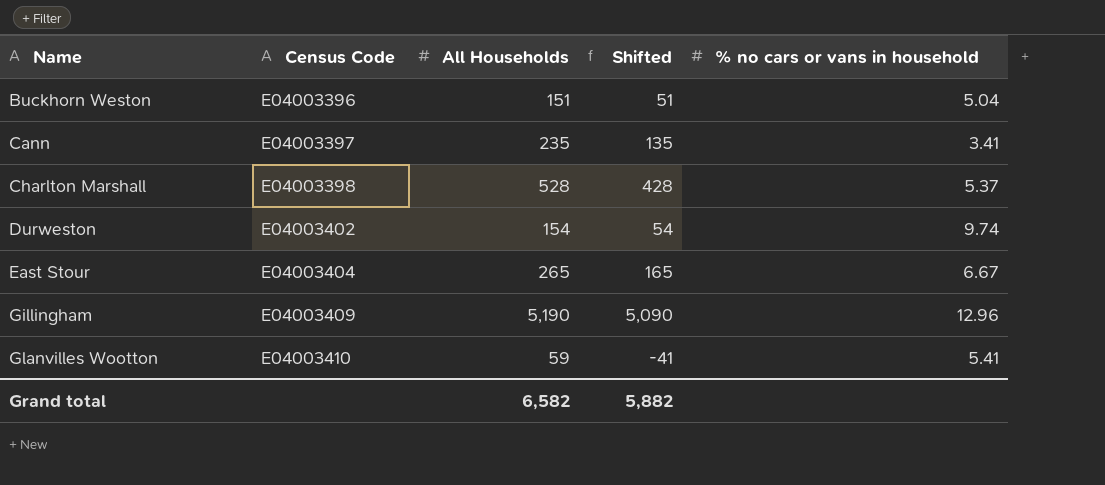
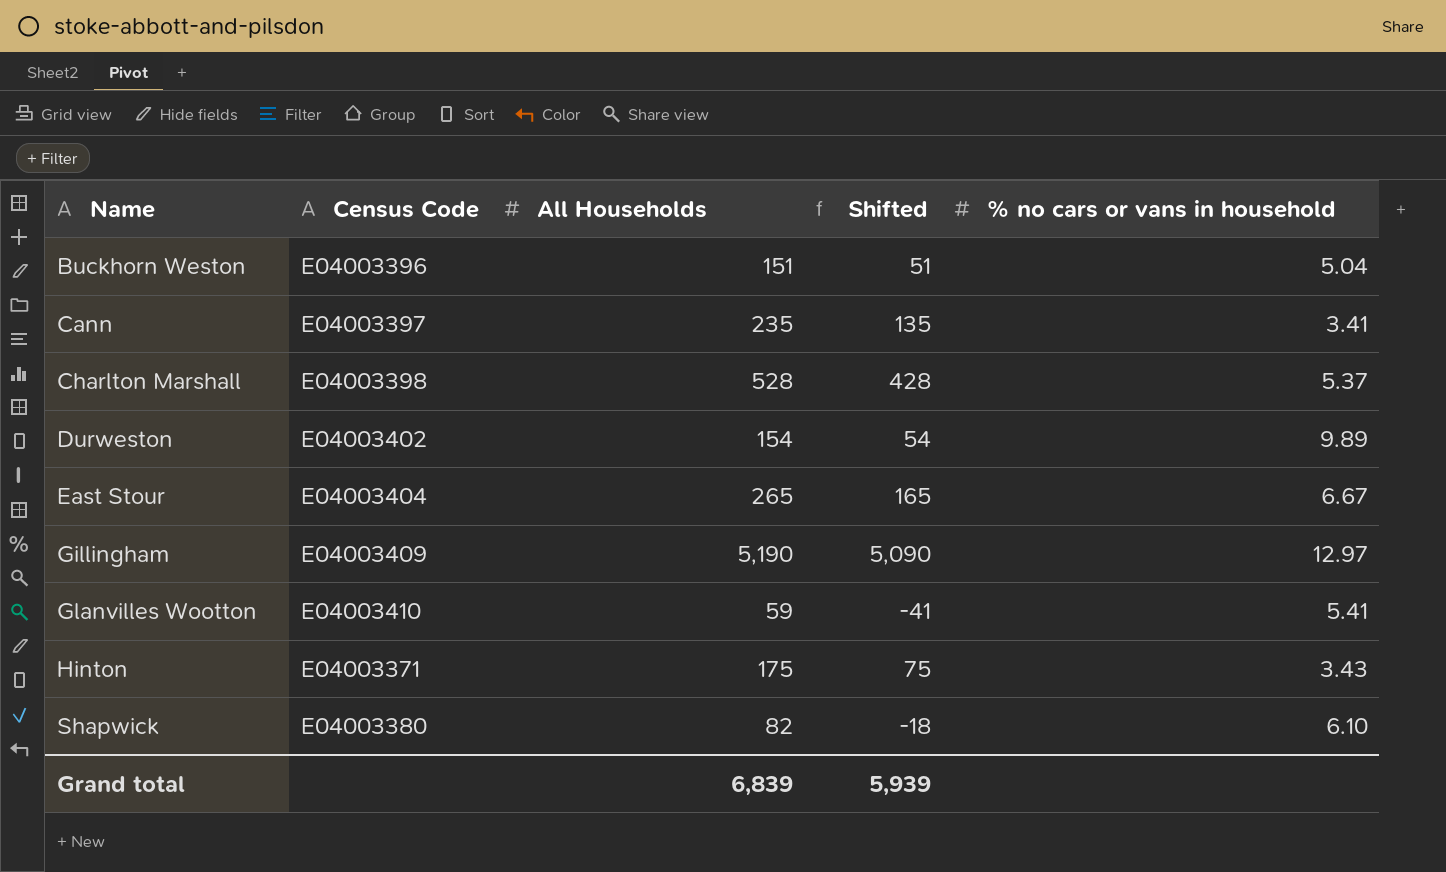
Durweston | % no cars or vans in household: 9.74 -> 9.89
Gillingham | % no cars or vans in household: 12.96 -> 12.97
row Hinton: none -> E04003371 | 175 | 75 | 3.43
row Shapwick: none -> E04003380 | 82 | -18 | 6.10
Grand total | All Households: 6,582 -> 6,839
Grand total | Shifted: 5,882 -> 5,939

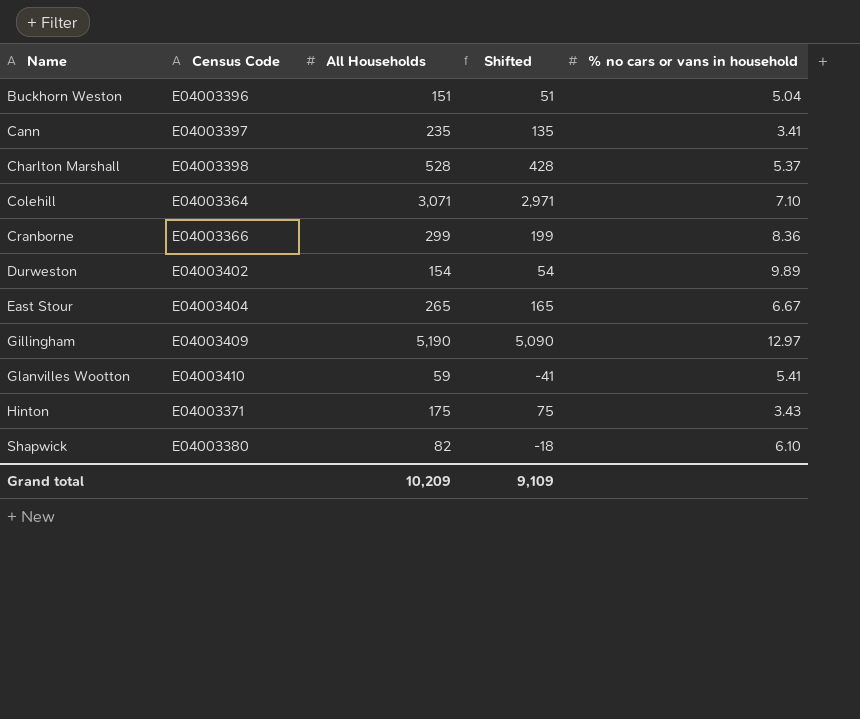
row Colehill: none -> E04003364 | 3,071 | 2,971 | 7.10
row Cranborne: none -> E04003366 | 299 | 199 | 8.36
Grand total | All Households: 6,839 -> 10,209
Grand total | Shifted: 5,939 -> 9,109

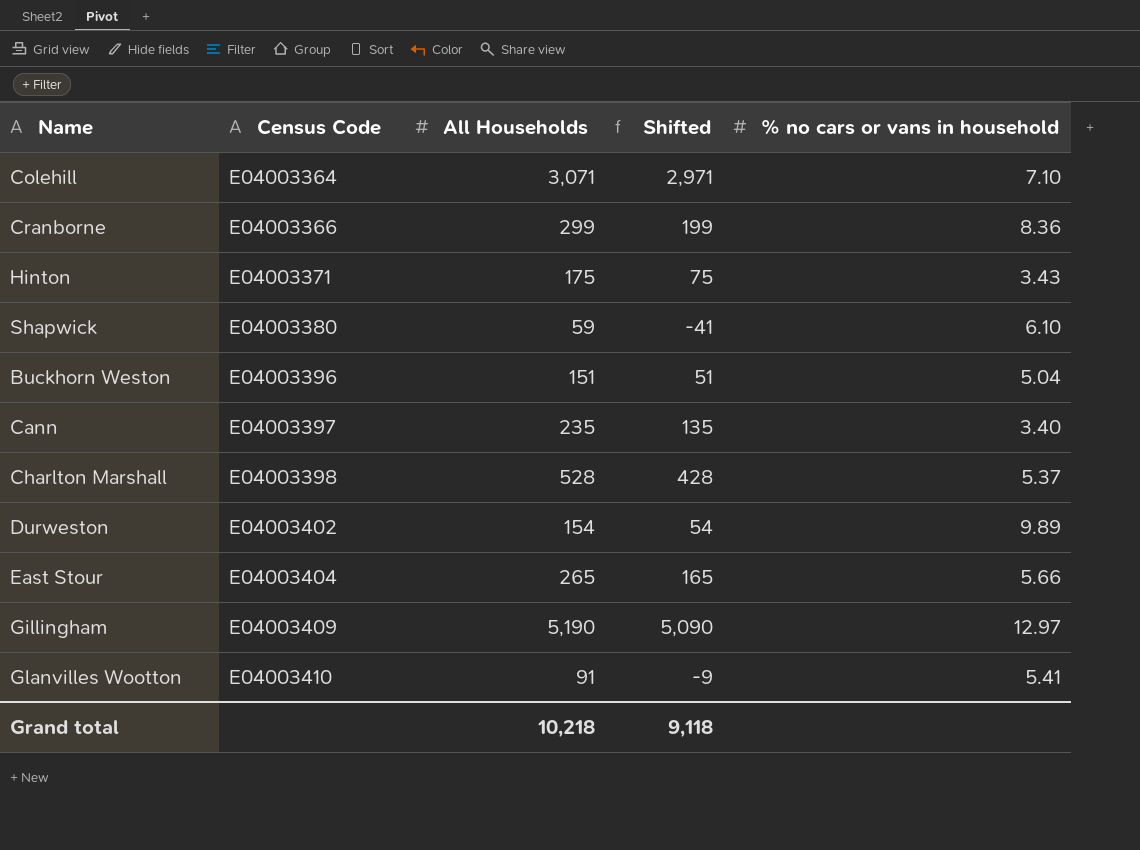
row order: Name ascending -> Census Code ascending
Shapwick | All Households: 82 -> 59
Shapwick | Shifted: -18 -> -41
Cann | % no cars or vans in household: 3.41 -> 3.40
East Stour | % no cars or vans in household: 6.67 -> 5.66
Glanvilles Wootton | All Households: 59 -> 91
Glanvilles Wootton | Shifted: -41 -> -9
Grand total | All Households: 10,209 -> 10,218
Grand total | Shifted: 9,109 -> 9,118

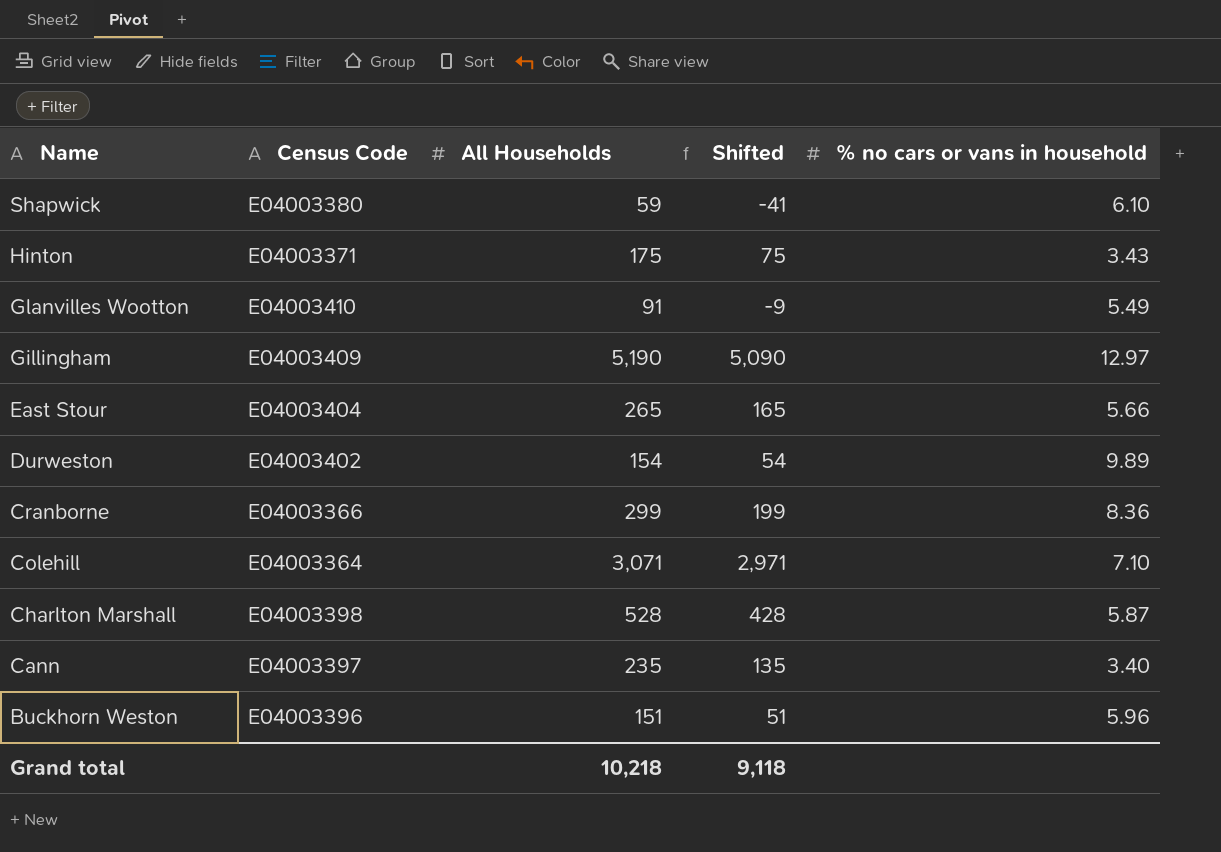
row order: Census Code ascending -> Name descending
Glanvilles Wootton | % no cars or vans in household: 5.41 -> 5.49
Charlton Marshall | % no cars or vans in household: 5.37 -> 5.87
Buckhorn Weston | % no cars or vans in household: 5.04 -> 5.96

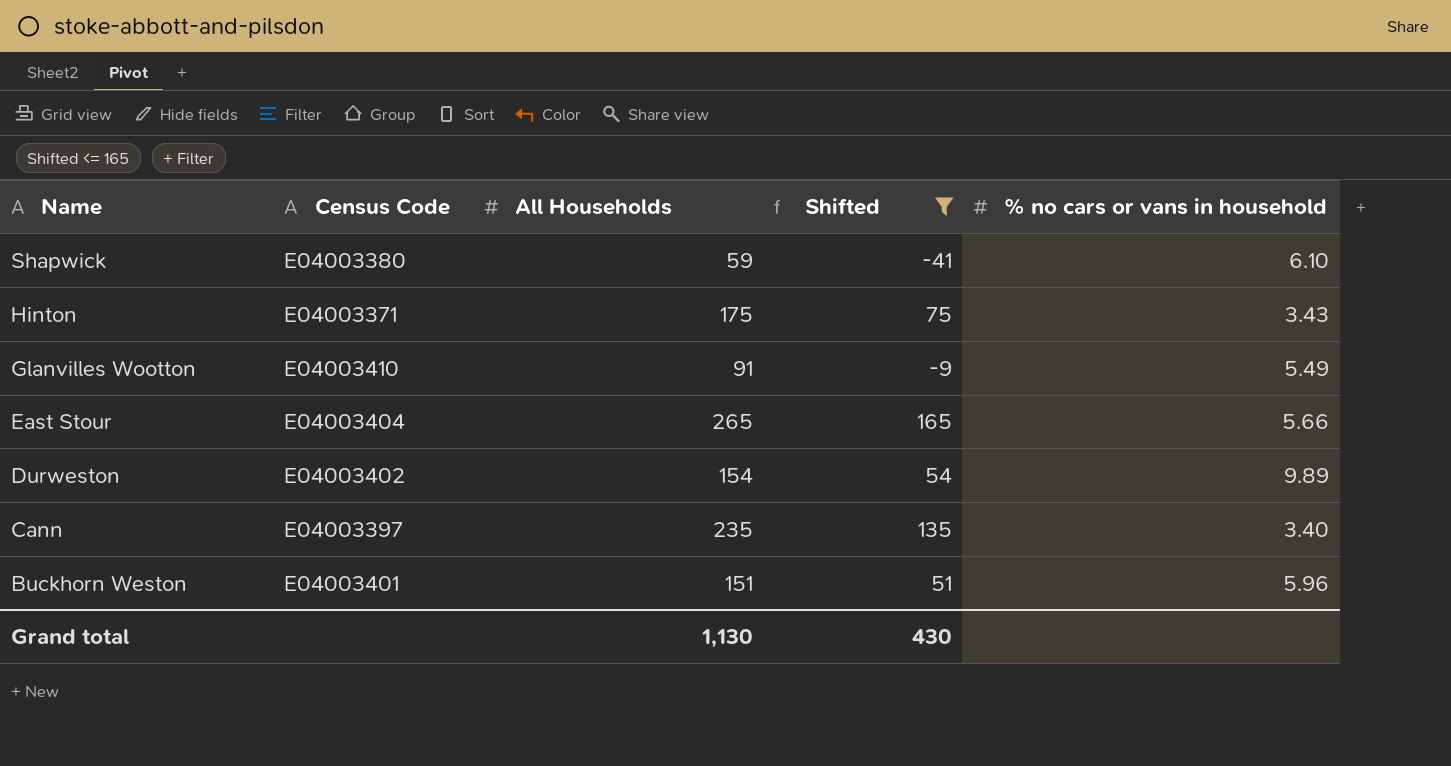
filter: none -> Shifted <= 165
Buckhorn Weston | Census Code: E04003396 -> E04003401
Grand total | All Households: 10,218 -> 1,130
Grand total | Shifted: 9,118 -> 430

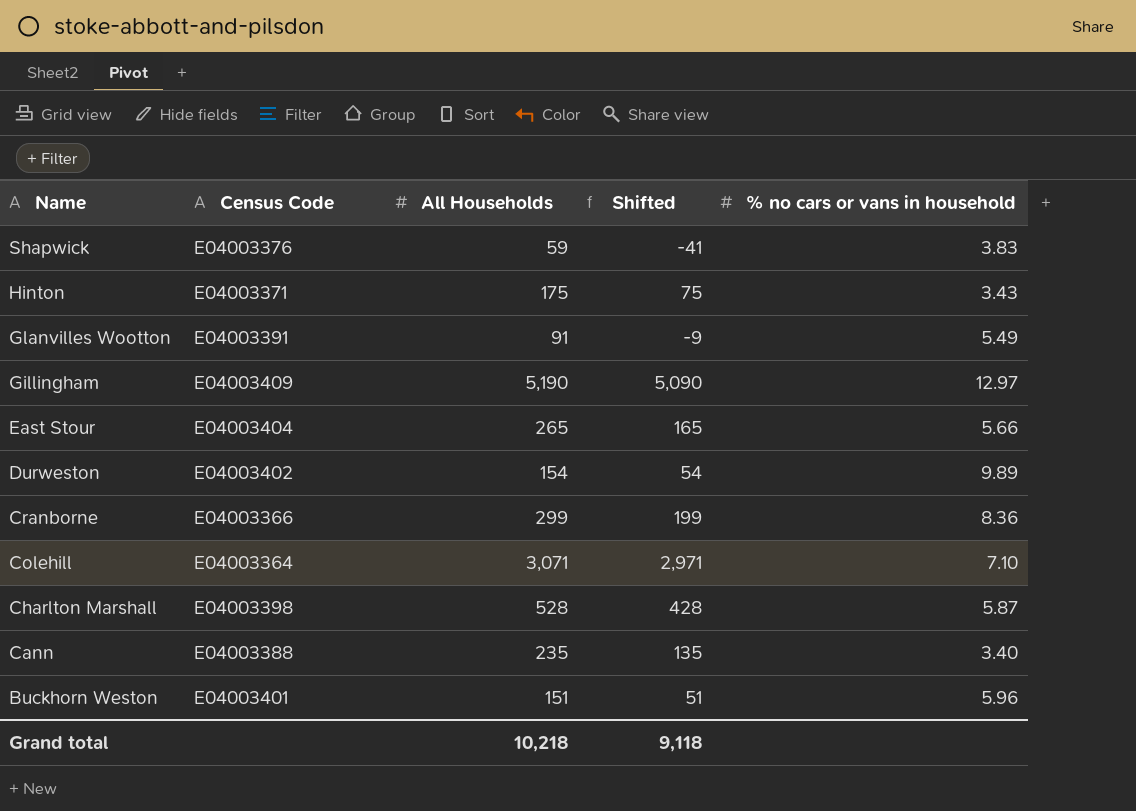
filter: Shifted <= 165 -> none
Shapwick | Census Code: E04003380 -> E04003376
Shapwick | % no cars or vans in household: 6.10 -> 3.83
Glanvilles Wootton | Census Code: E04003410 -> E04003391
Cann | Census Code: E04003397 -> E04003388
Grand total | All Households: 1,130 -> 10,218
Grand total | Shifted: 430 -> 9,118

